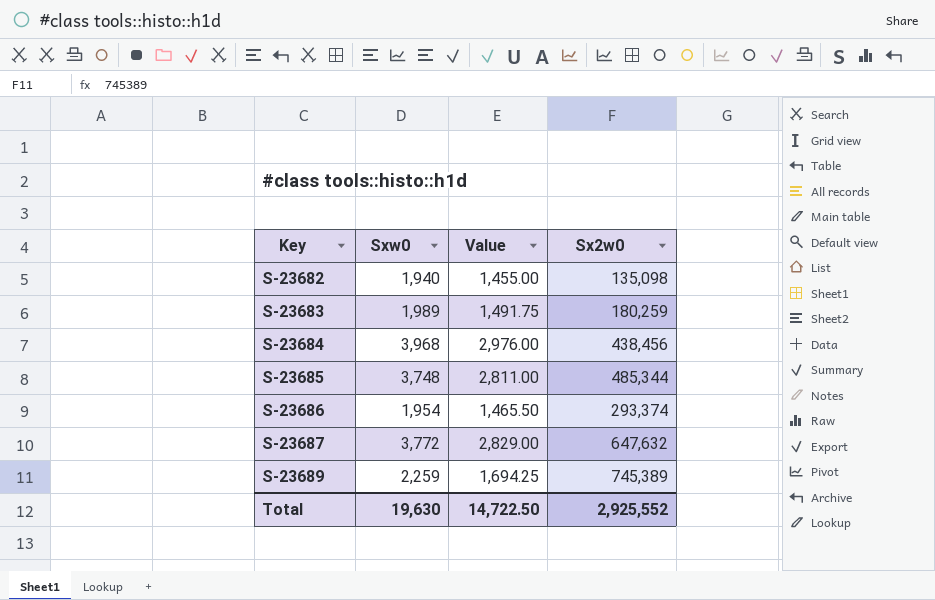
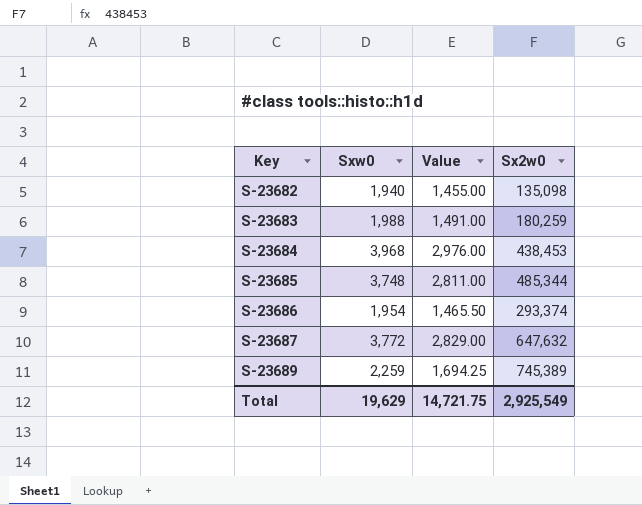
S-23683 | Sxw0: 1,989 -> 1,988
S-23683 | Value: 1,491.75 -> 1,491.00
S-23684 | Sx2w0: 438,456 -> 438,453
Total | Sxw0: 19,630 -> 19,629
Total | Value: 14,722.50 -> 14,721.75
Total | Sx2w0: 2,925,552 -> 2,925,549

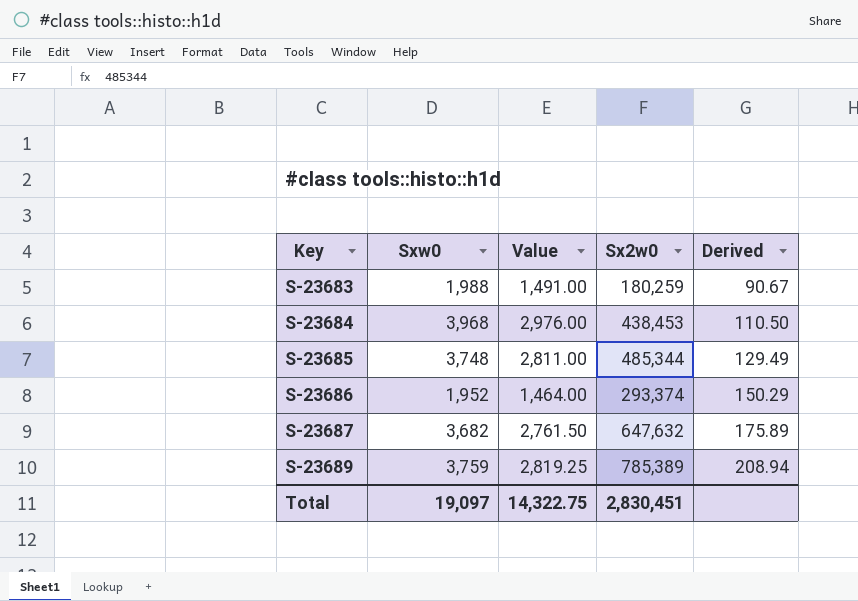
column Derived | formula: none -> [Sx2w0] / [Sxw0]
row S-23682: 1,940 | 1,455.00 | 135,098 -> none
S-23686 | Sxw0: 1,954 -> 1,952
S-23686 | Value: 1,465.50 -> 1,464.00
S-23687 | Sxw0: 3,772 -> 3,682
S-23687 | Value: 2,829.00 -> 2,761.50
S-23689 | Sxw0: 2,259 -> 3,759
S-23689 | Value: 1,694.25 -> 2,819.25
S-23689 | Sx2w0: 745,389 -> 785,389
Total | Sxw0: 19,629 -> 19,097
Total | Value: 14,721.75 -> 14,322.75
Total | Sx2w0: 2,925,549 -> 2,830,451

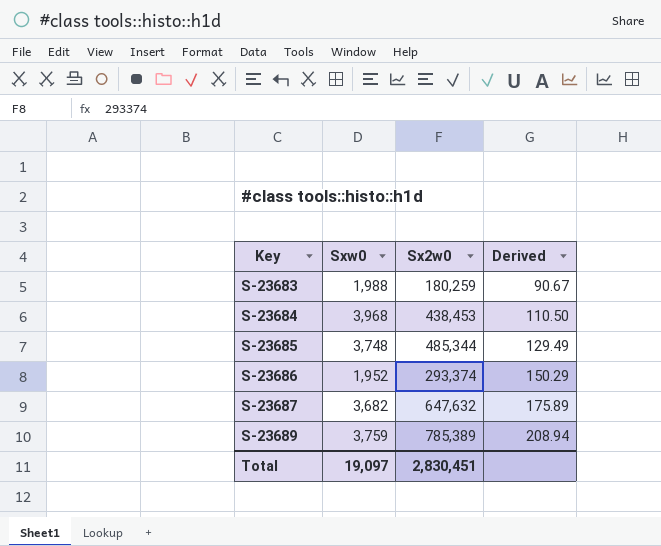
column Value | formula: [Sxw0] * 0.75 -> none

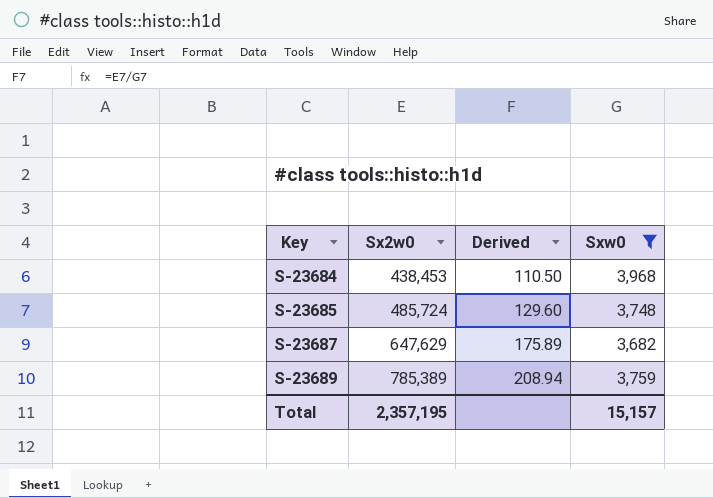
filter: none -> Sxw0 >= 3,682
column Sxw0 | position: 2 -> 4
S-23685 | Sx2w0: 485,344 -> 485,724
S-23685 | Derived: 129.49 -> 129.60
S-23687 | Sx2w0: 647,632 -> 647,629
Total | Sx2w0: 2,830,451 -> 2,357,195
Total | Sxw0: 19,097 -> 15,157

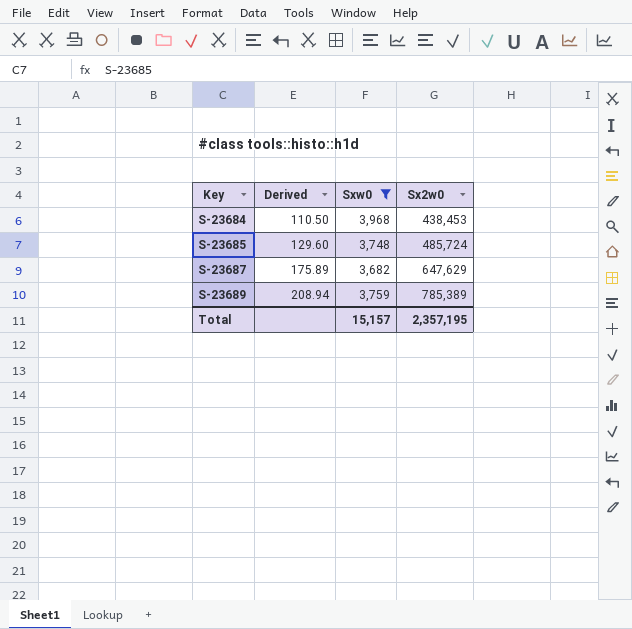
column Sx2w0 | position: 2 -> 4

